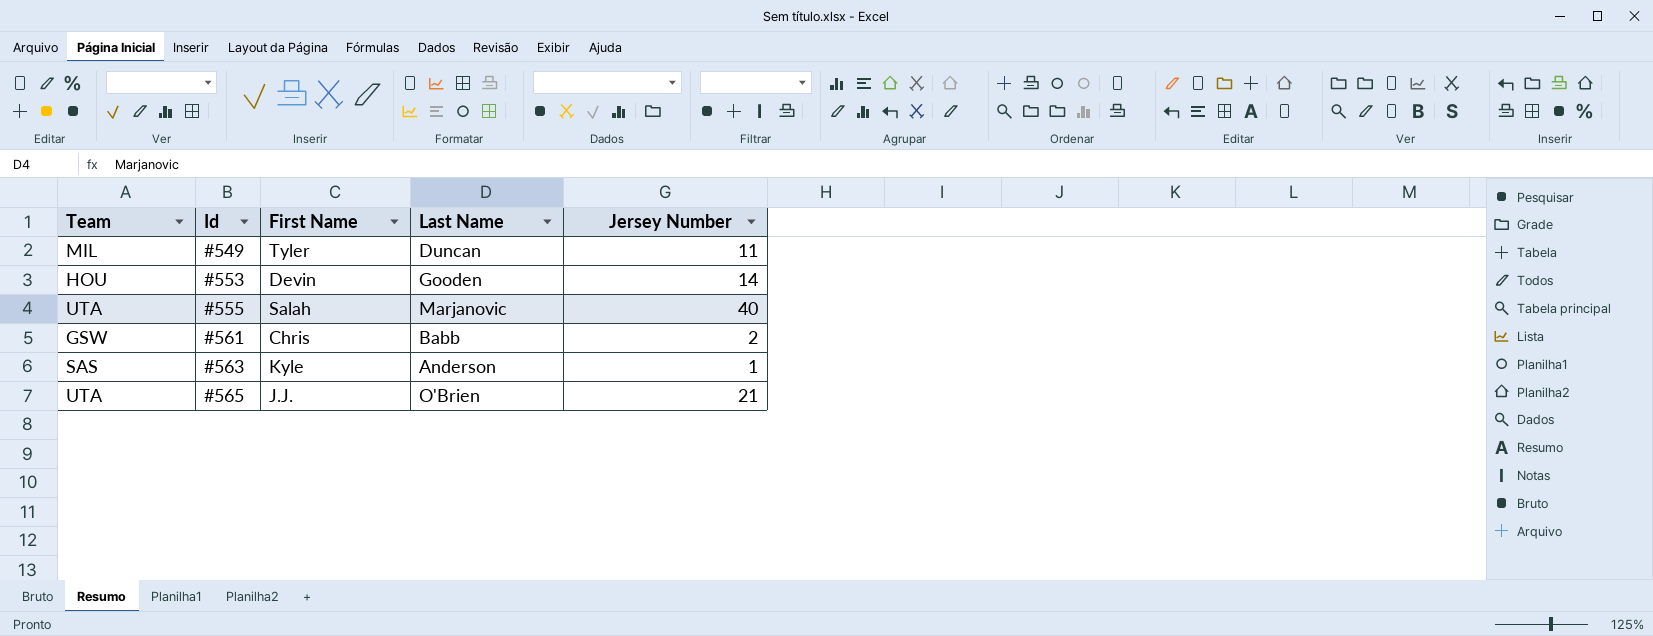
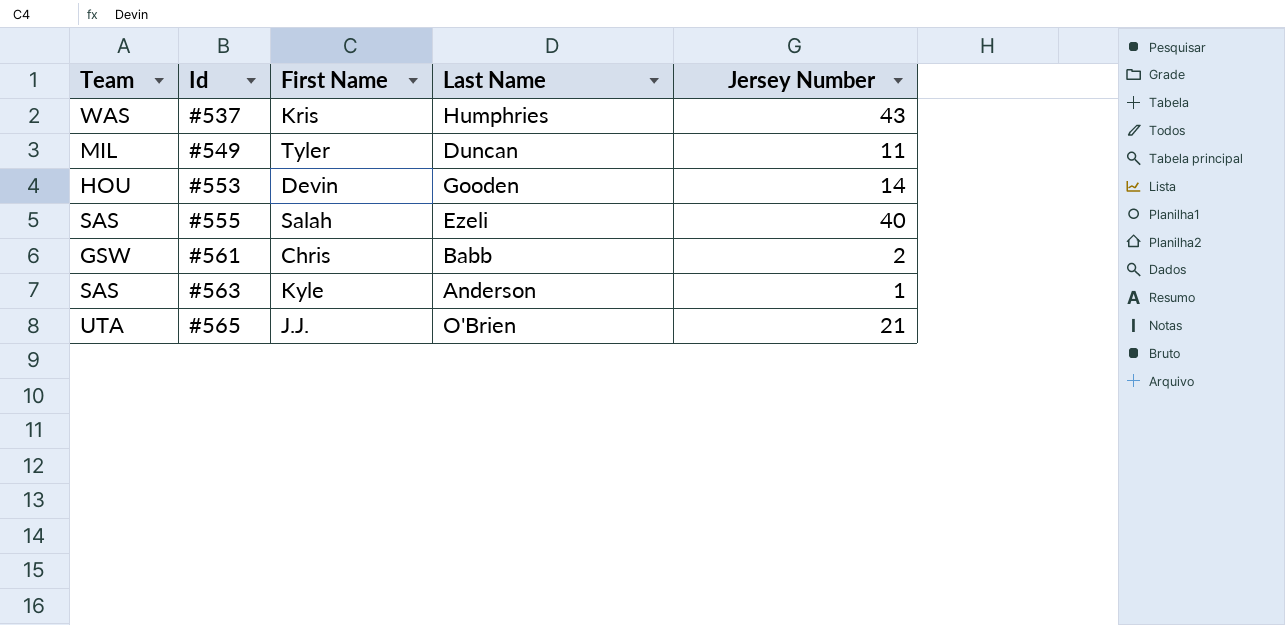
row #537: none -> WAS | Kris | Humphries | 43
#555 | Team: UTA -> SAS
#555 | Last Name: Marjanovic -> Ezeli

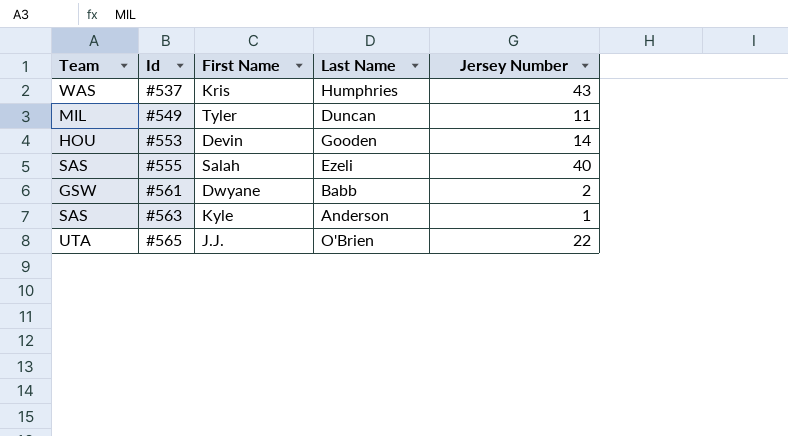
#561 | First Name: Chris -> Dwyane
#565 | Jersey Number: 21 -> 22

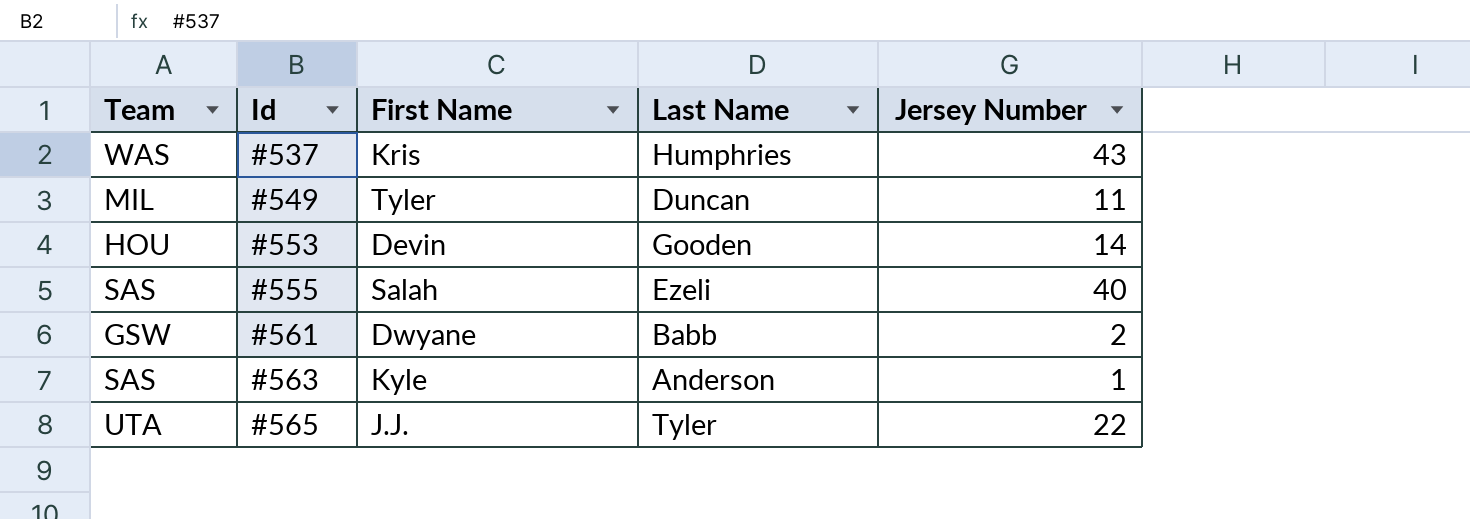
#565 | Last Name: O'Brien -> Tyler

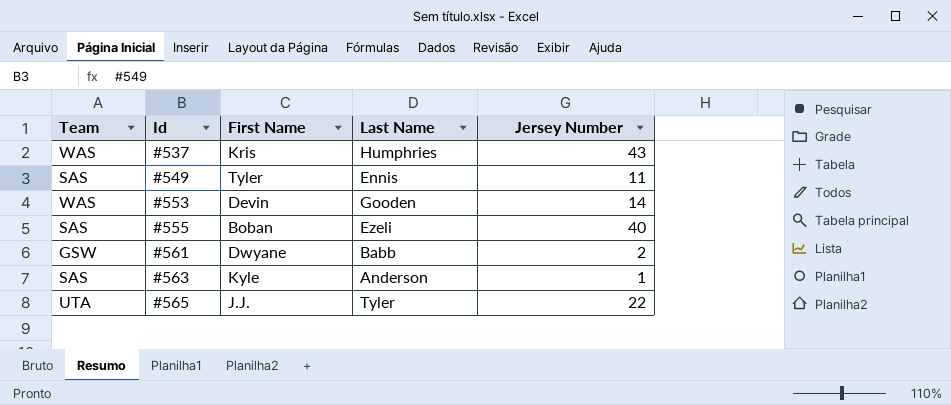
#549 | Team: MIL -> SAS
#549 | Last Name: Duncan -> Ennis
#553 | Team: HOU -> WAS
#555 | First Name: Salah -> Boban

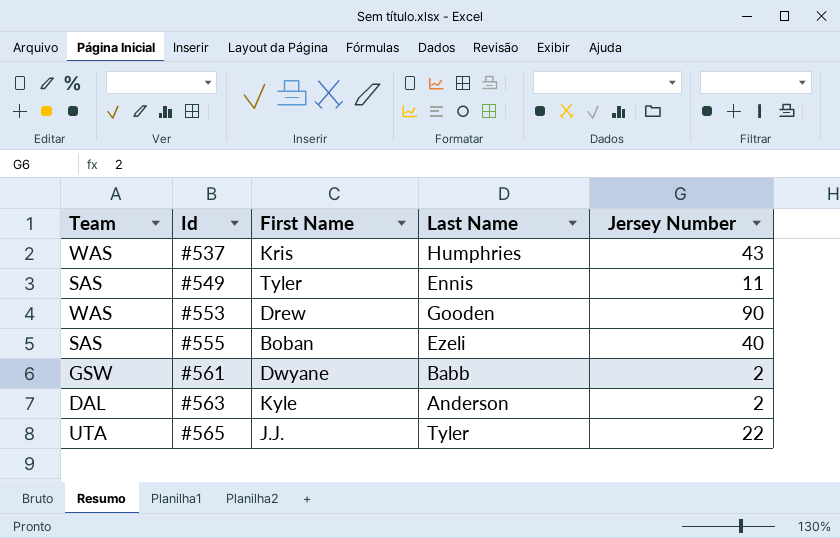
#553 | First Name: Devin -> Drew
#553 | Jersey Number: 14 -> 90
#563 | Team: SAS -> DAL
#563 | Jersey Number: 1 -> 2

